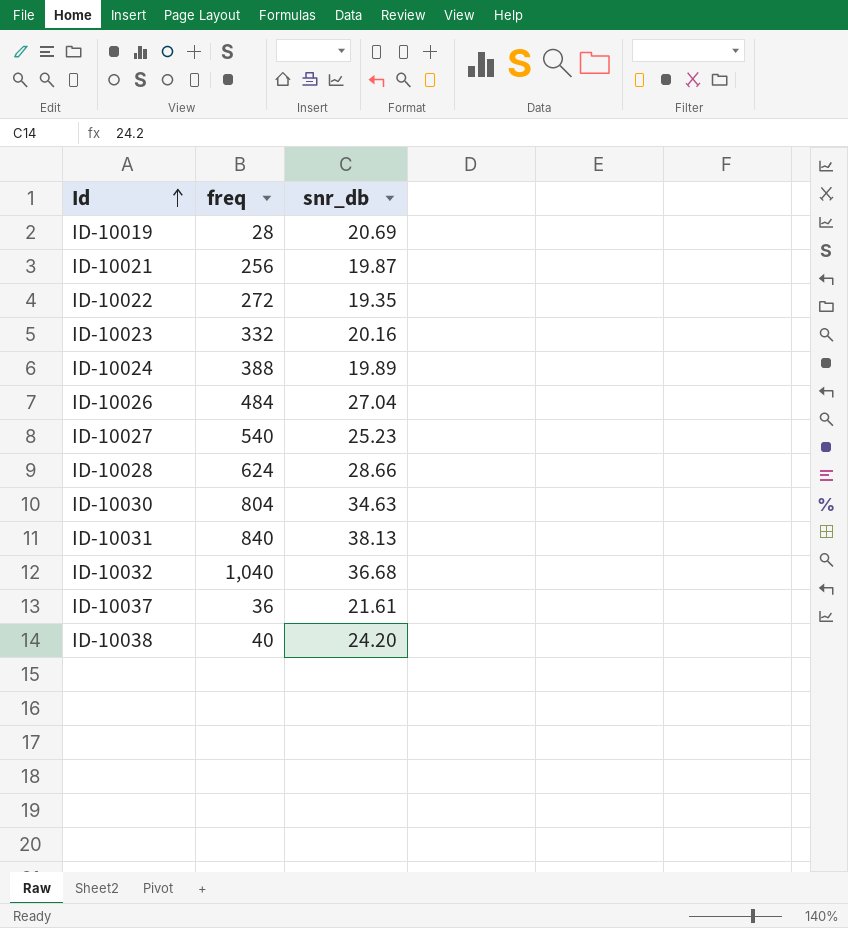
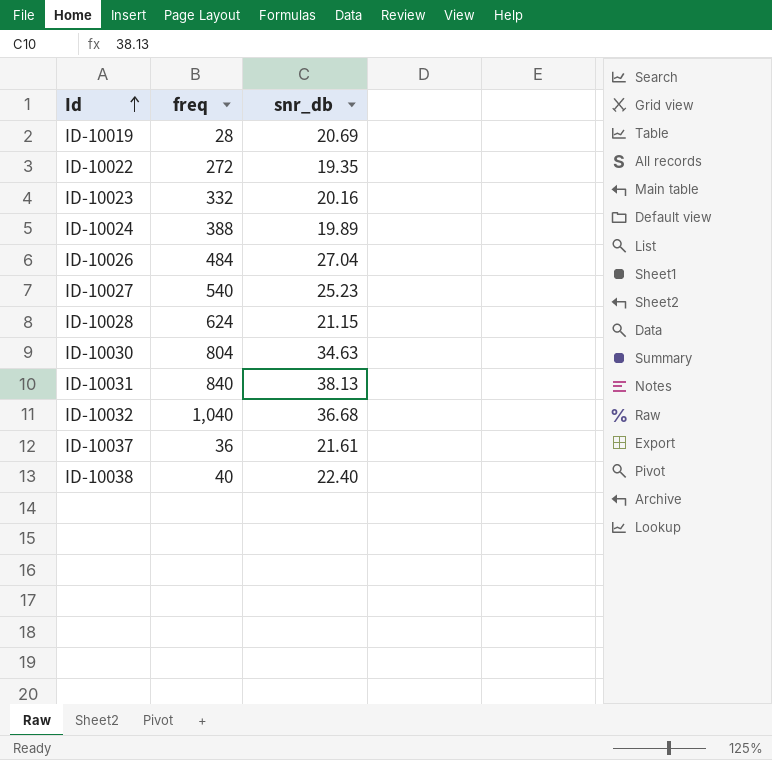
row ID-10021: 256 | 19.87 -> none
ID-10028 | snr_db: 28.66 -> 21.15
ID-10038 | snr_db: 24.20 -> 22.40

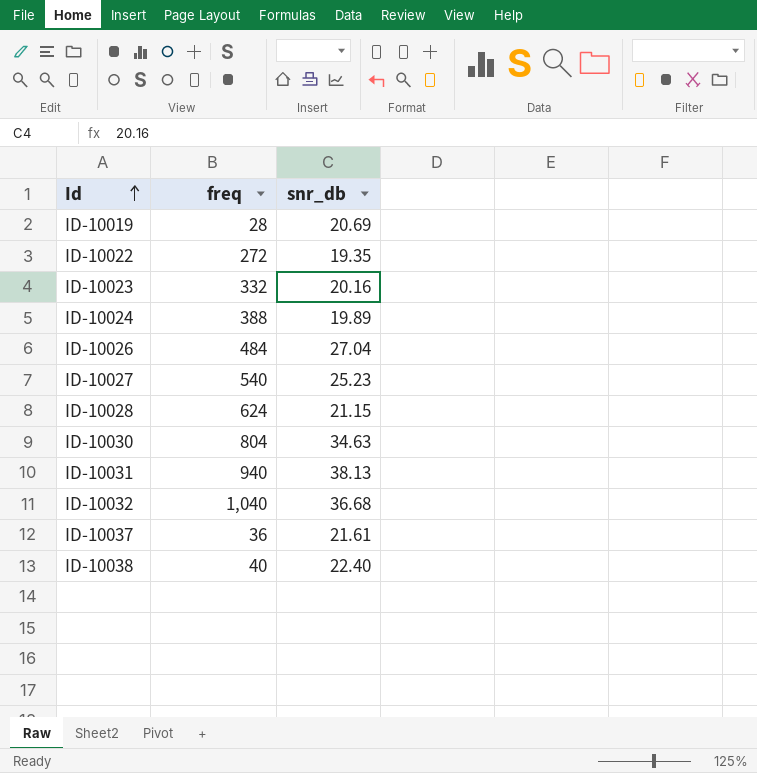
ID-10031 | freq: 840 -> 940

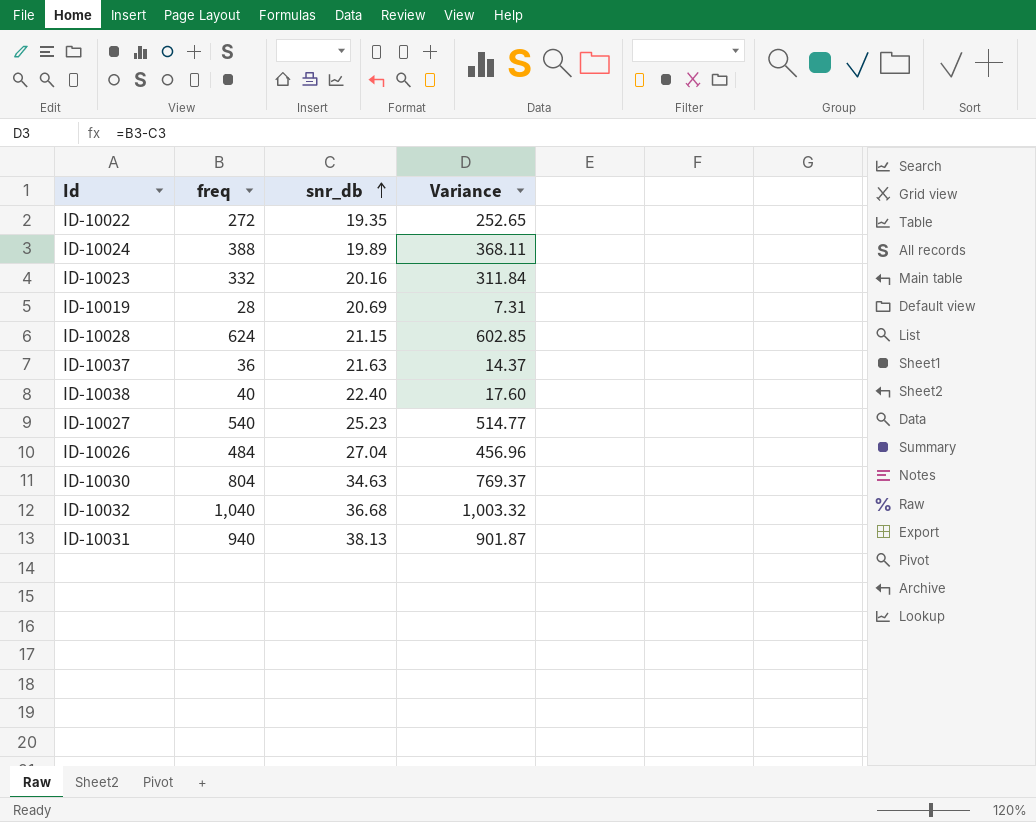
row order: Id ascending -> snr_db ascending
column Variance | formula: none -> [freq] - [snr_db]
ID-10037 | snr_db: 21.61 -> 21.63

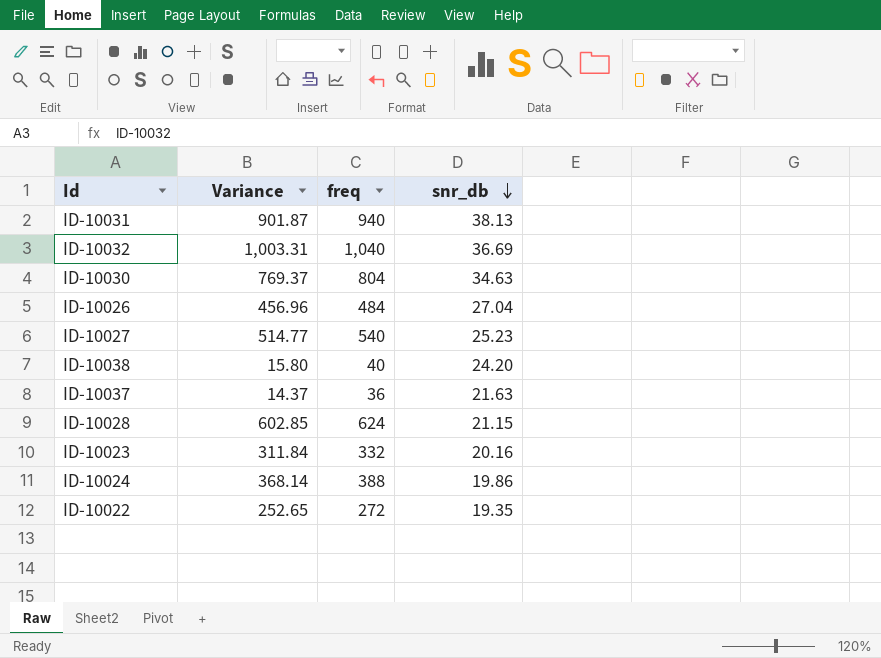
row order: snr_db ascending -> snr_db descending
column Variance | position: 4 -> 2
row ID-10019: 28 | 20.69 | 7.31 -> none
ID-10032 | Variance: 1,003.32 -> 1,003.31
ID-10032 | snr_db: 36.68 -> 36.69
ID-10038 | Variance: 17.60 -> 15.80
ID-10038 | snr_db: 22.40 -> 24.20
ID-10024 | Variance: 368.11 -> 368.14
ID-10024 | snr_db: 19.89 -> 19.86

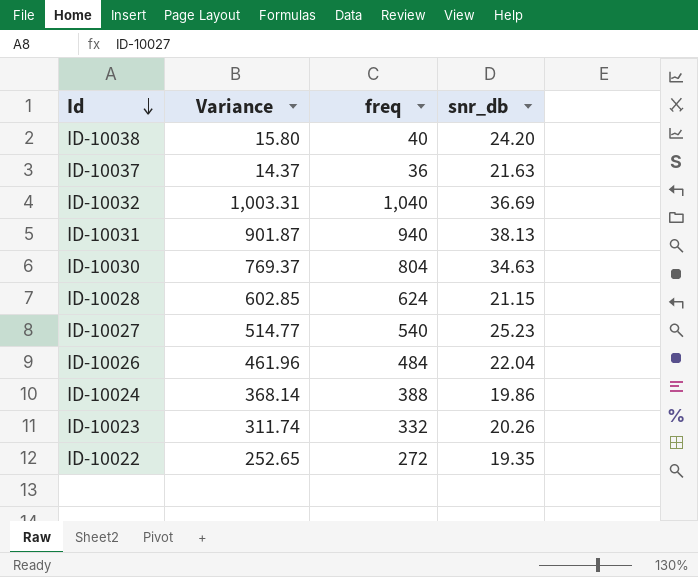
row order: snr_db descending -> Id descending
ID-10026 | Variance: 456.96 -> 461.96
ID-10026 | snr_db: 27.04 -> 22.04
ID-10023 | Variance: 311.84 -> 311.74
ID-10023 | snr_db: 20.16 -> 20.26

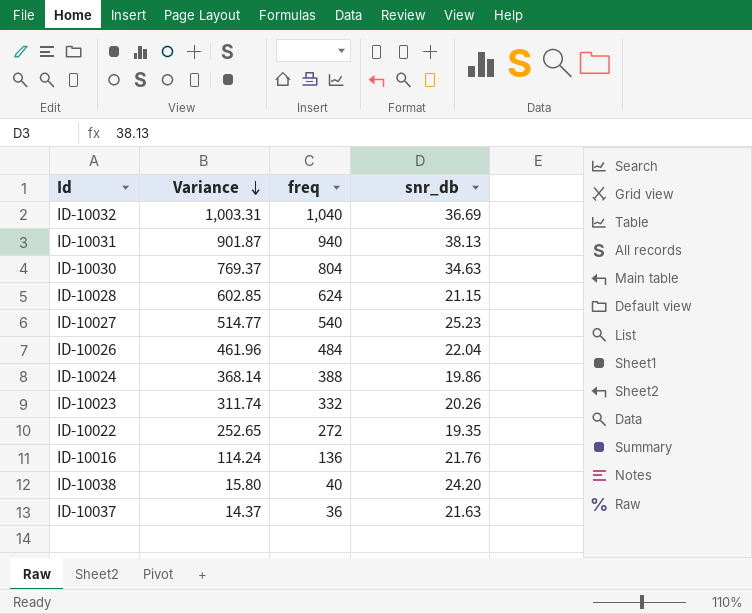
row order: Id descending -> Variance descending
row ID-10016: none -> 114.24 | 136 | 21.76

